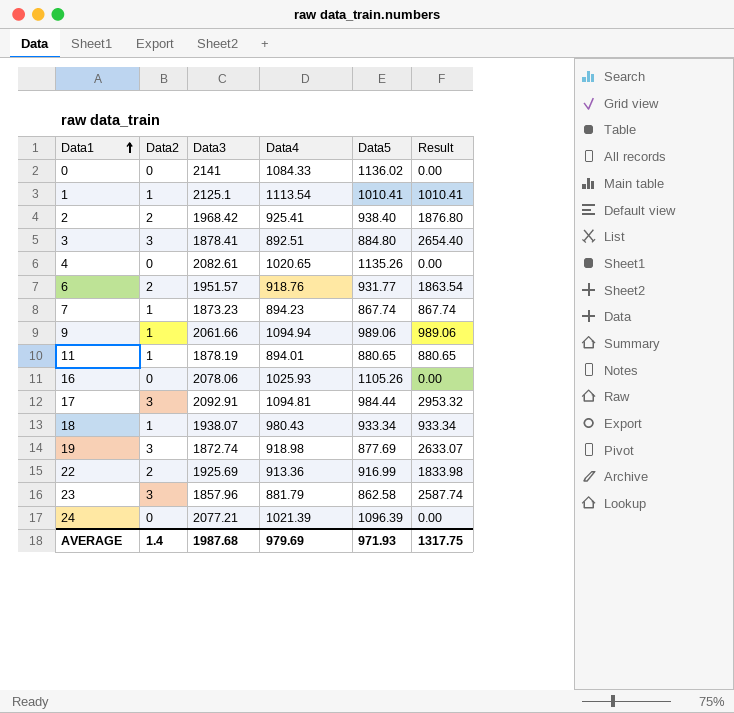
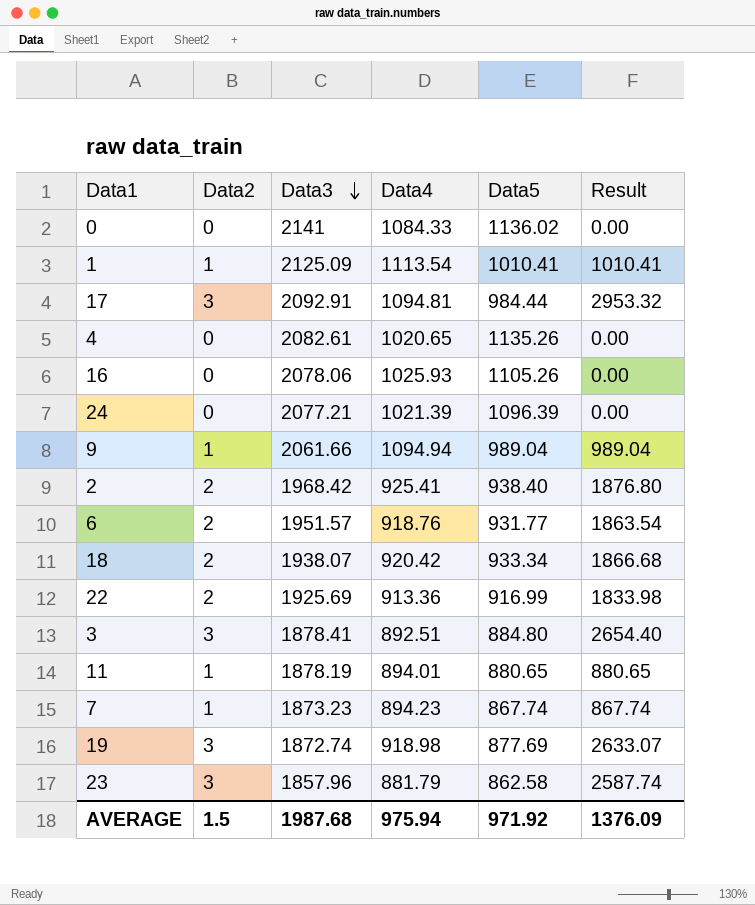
row order: Data1 ascending -> Data3 descending
1 | Data3: 2125.1 -> 2125.09
9 | Data5: 989.06 -> 989.04
9 | Result: 989.06 -> 989.04
18 | Data2: 1 -> 2
18 | Data4: 980.43 -> 920.42
18 | Result: 933.34 -> 1866.68
AVERAGE | Data2: 1.4 -> 1.5
AVERAGE | Data4: 979.69 -> 975.94
AVERAGE | Data5: 971.93 -> 971.92
AVERAGE | Result: 1317.75 -> 1376.09

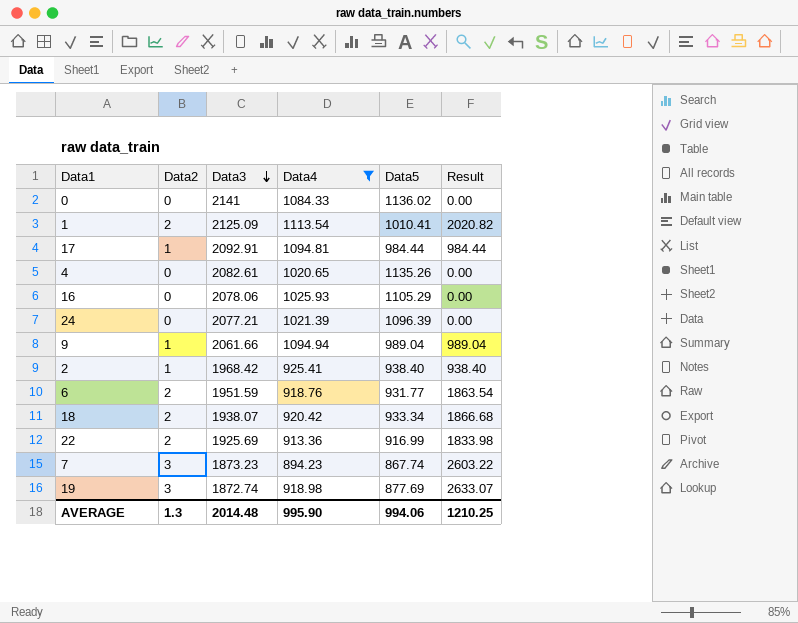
filter: none -> Data4 >= 894.23
1 | Data2: 1 -> 2
1 | Result: 1010.41 -> 2020.82
17 | Data2: 3 -> 1
17 | Result: 2953.32 -> 984.44
16 | Data5: 1105.26 -> 1105.29
2 | Data2: 2 -> 1
2 | Result: 1876.80 -> 938.40
6 | Data3: 1951.57 -> 1951.59
7 | Data2: 1 -> 3
7 | Result: 867.74 -> 2603.22
AVERAGE | Data2: 1.5 -> 1.3
AVERAGE | Data3: 1987.68 -> 2014.48
AVERAGE | Data4: 975.94 -> 995.90
AVERAGE | Data5: 971.92 -> 994.06
AVERAGE | Result: 1376.09 -> 1210.25

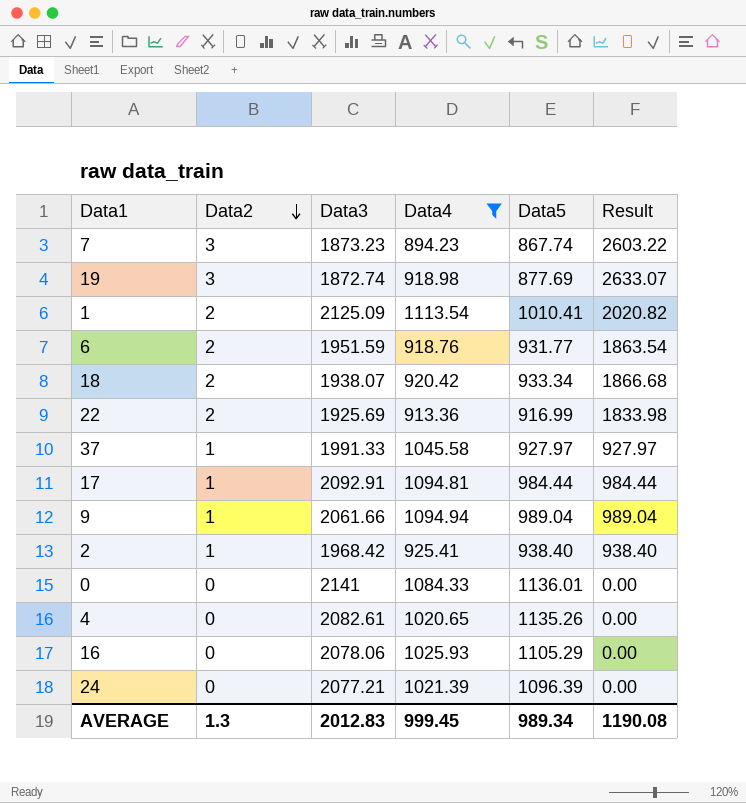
row order: Data3 descending -> Data2 descending
row 37: none -> 1 | 1991.33 | 1045.58 | 927.97 | 927.97
0 | Data5: 1136.02 -> 1136.01
AVERAGE | Data3: 2014.48 -> 2012.83
AVERAGE | Data4: 995.90 -> 999.45
AVERAGE | Data5: 994.06 -> 989.34
AVERAGE | Result: 1210.25 -> 1190.08

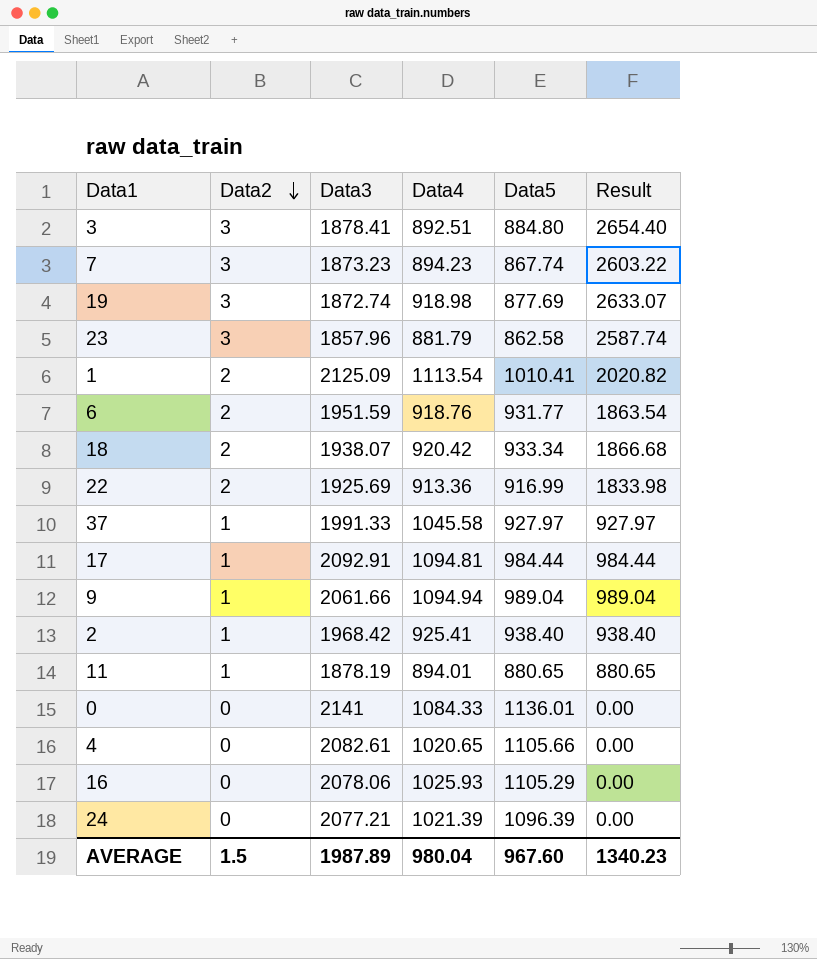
filter: Data4 >= 894.23 -> none
4 | Data5: 1135.26 -> 1105.66
AVERAGE | Data2: 1.3 -> 1.5
AVERAGE | Data3: 2012.83 -> 1987.89
AVERAGE | Data4: 999.45 -> 980.04
AVERAGE | Data5: 989.34 -> 967.60
AVERAGE | Result: 1190.08 -> 1340.23

